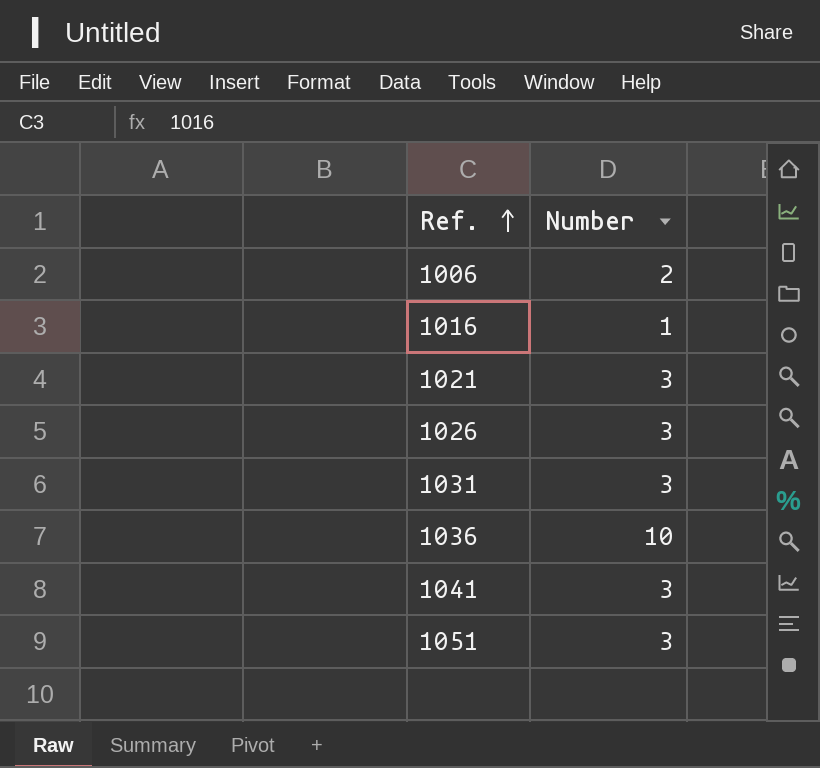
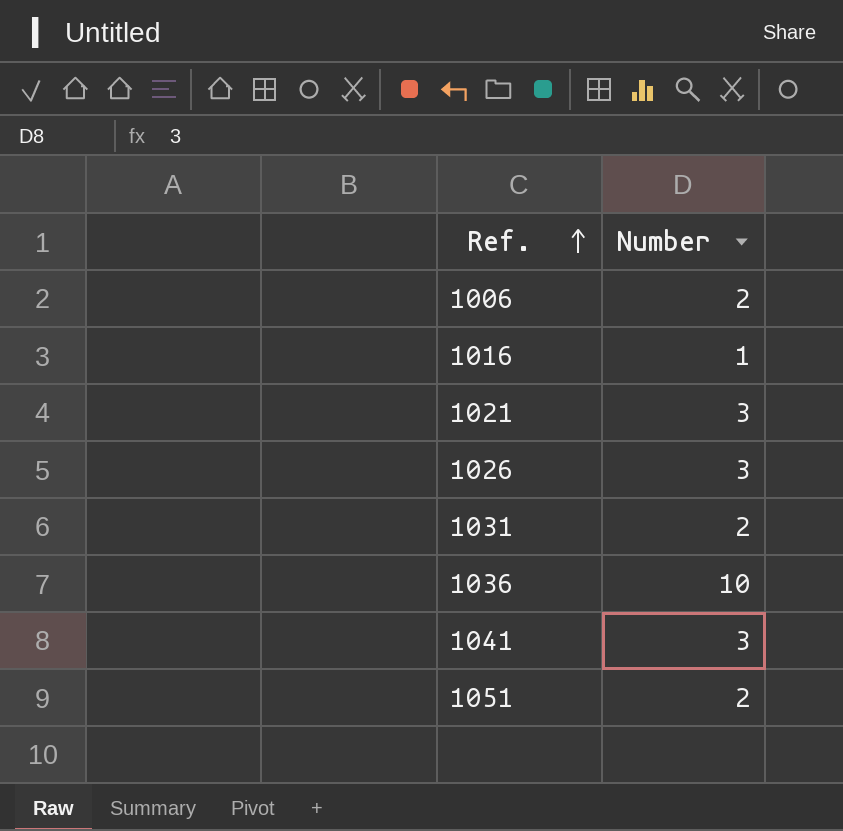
1031 | Number: 3 -> 2
1051 | Number: 3 -> 2

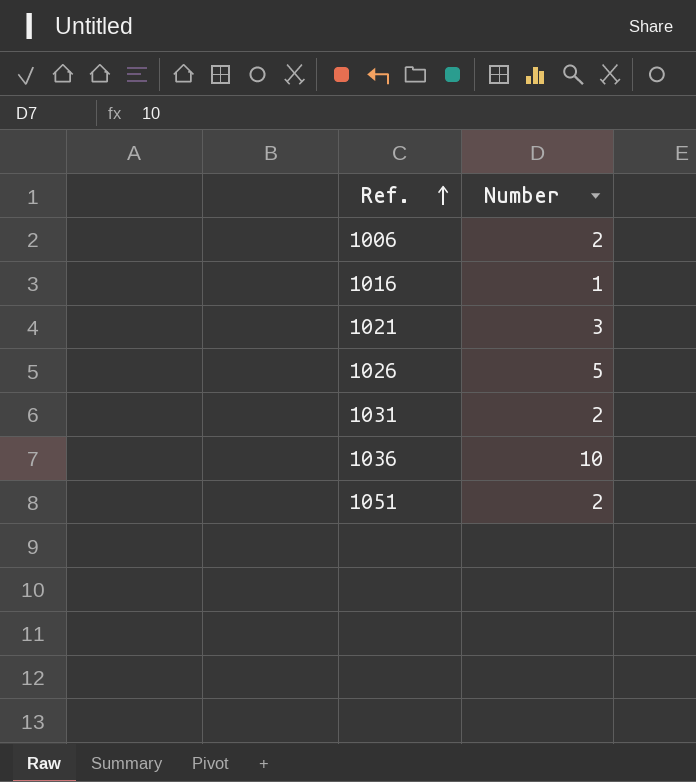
row 1041: 3 -> none
1026 | Number: 3 -> 5

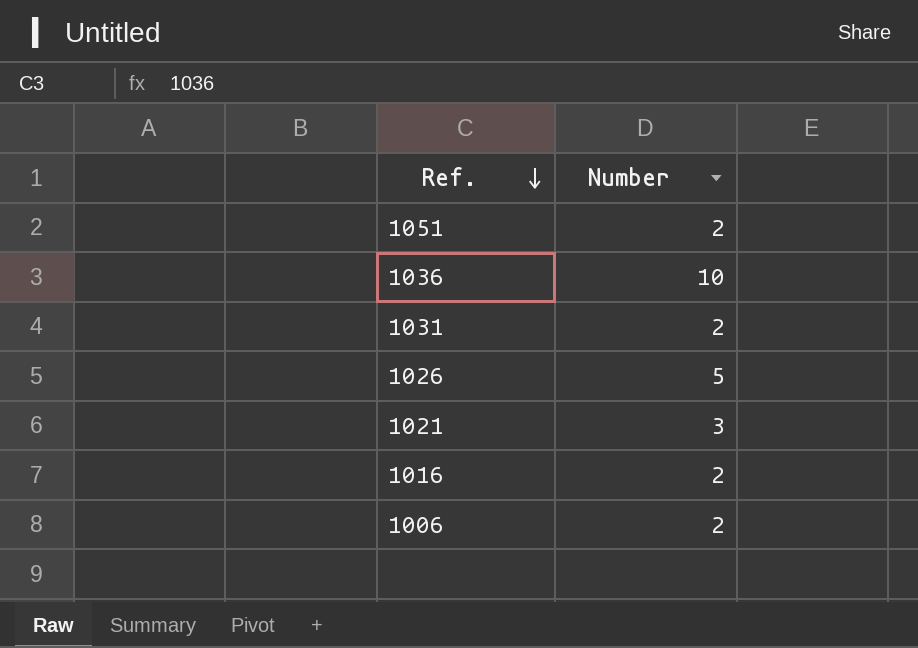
row order: Ref. ascending -> Ref. descending
1016 | Number: 1 -> 2

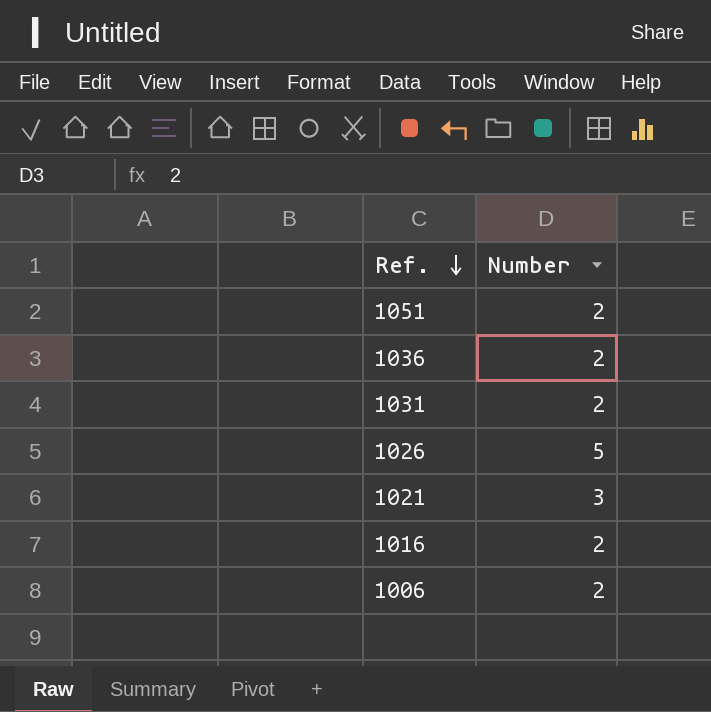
1036 | Number: 10 -> 2

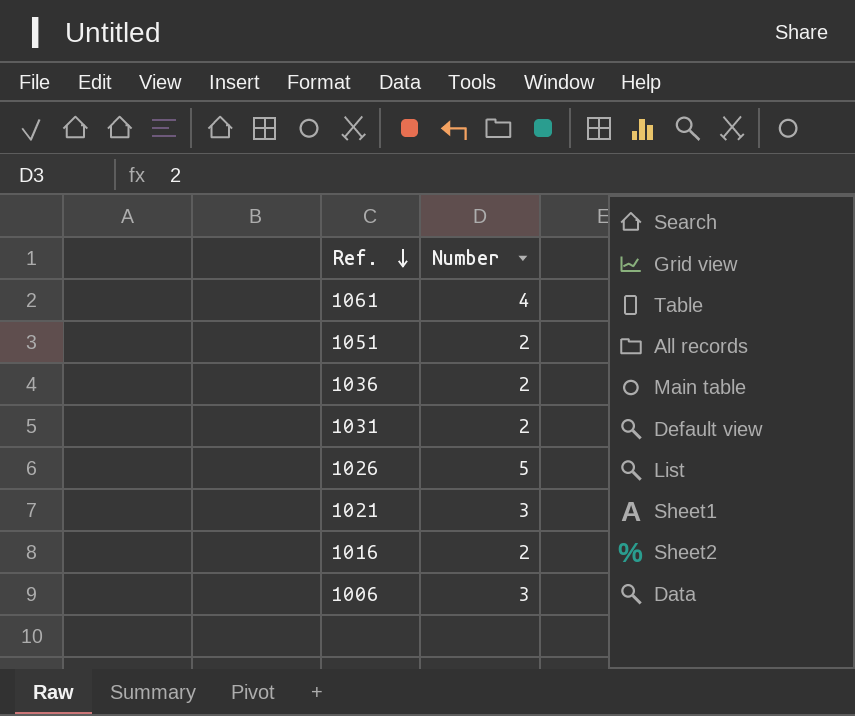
row 1061: none -> 4
1006 | Number: 2 -> 3

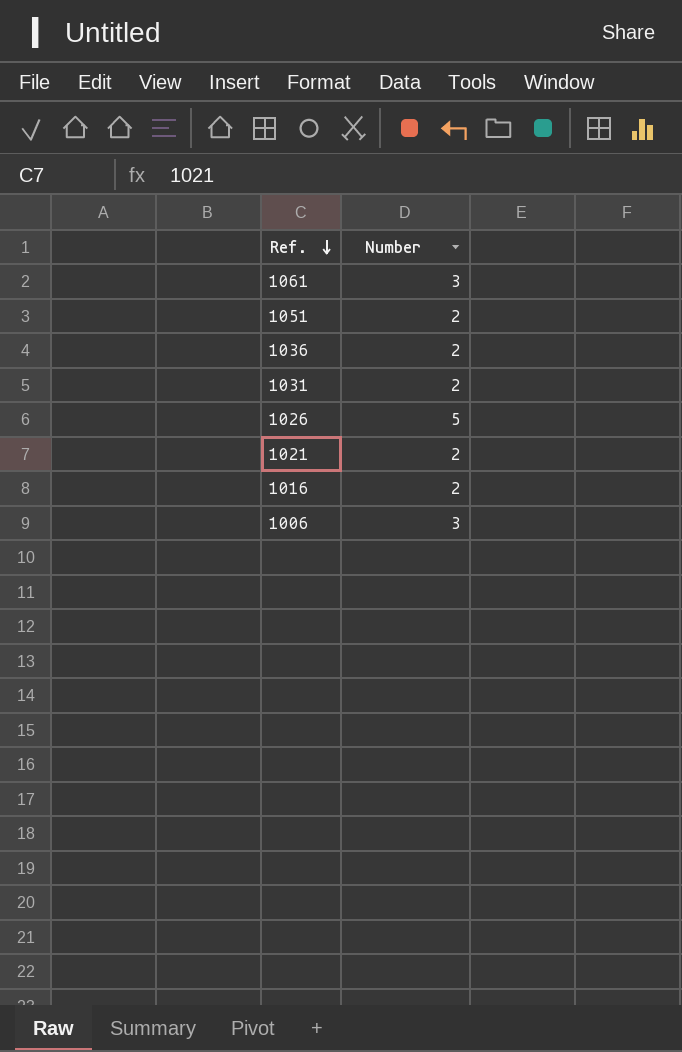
1061 | Number: 4 -> 3
1021 | Number: 3 -> 2

